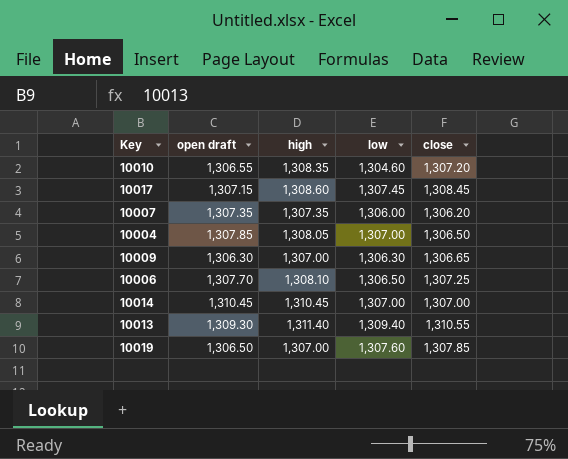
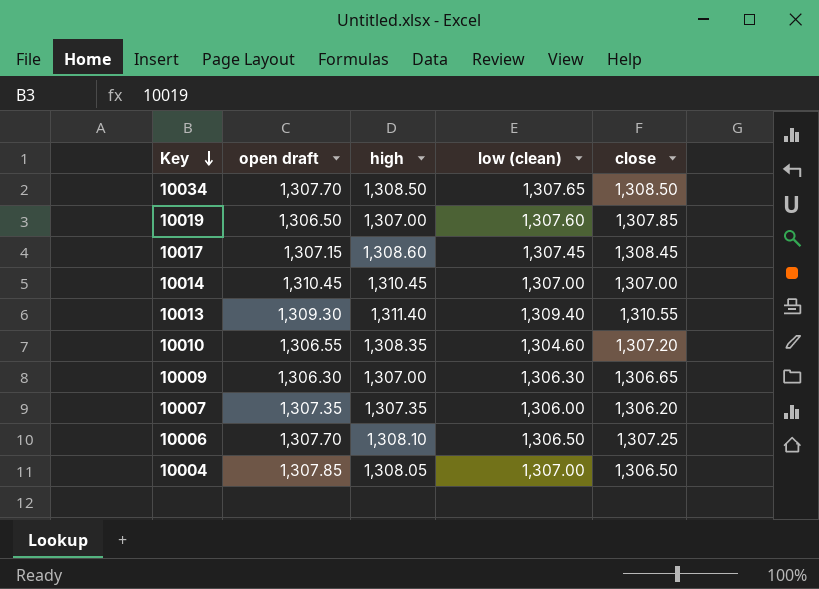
row order: none -> Key descending
column name: low -> low (clean)
row 10034: none -> 1,307.70 | 1,308.50 | 1,307.65 | 1,308.50

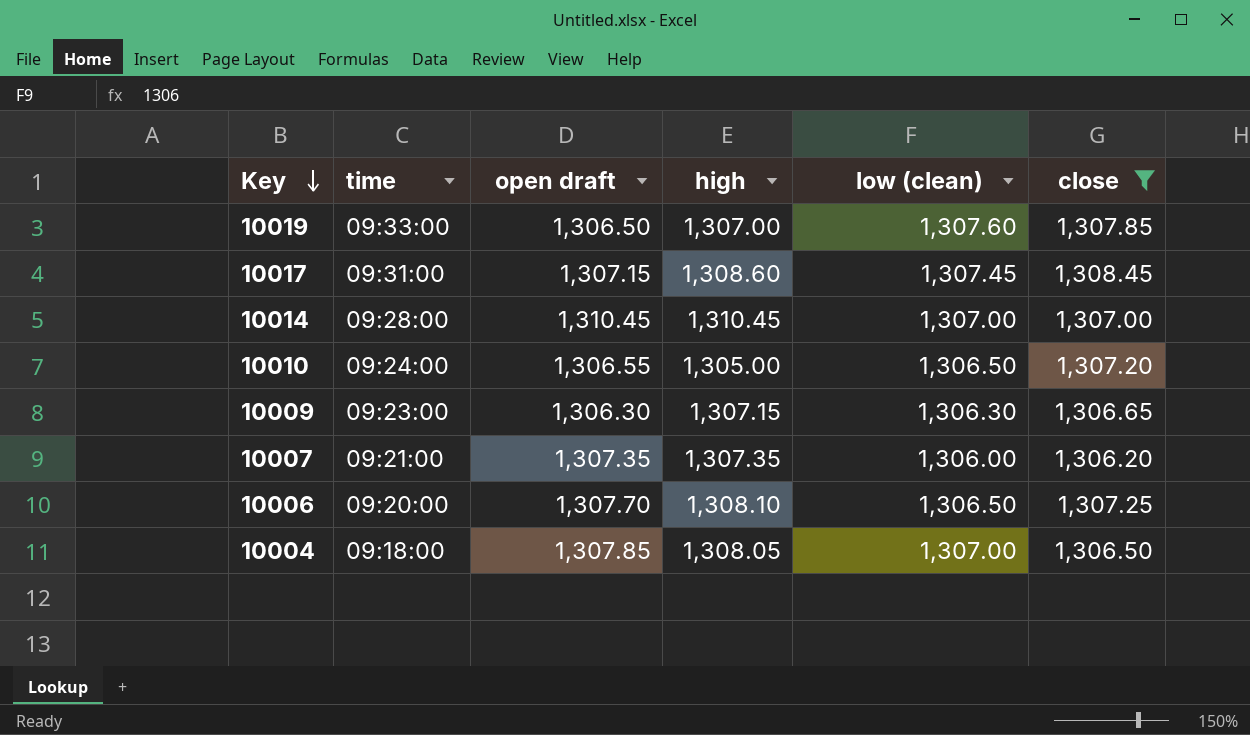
filter: none -> close <= 1,308.45
column time | position: none -> 2
10010 | high: 1,308.35 -> 1,305.00
10010 | low (clean): 1,304.60 -> 1,306.50
10009 | high: 1,307.00 -> 1,307.15

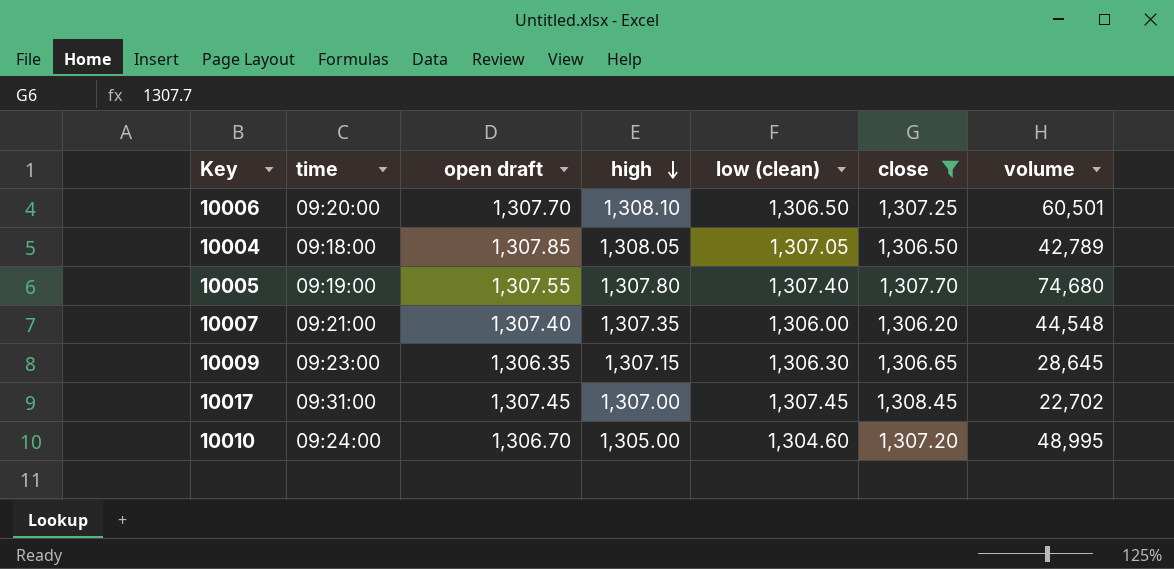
row order: Key descending -> high descending
column volume | position: none -> 7
row 10019: 09:33:00 | 1,306.50 | 1,307.00 | 1,307.60 | 1,307.85 -> none
row 10014: 09:28:00 | 1,310.45 | 1,310.45 | 1,307.00 | 1,307.00 -> none
10004 | low (clean): 1,307.00 -> 1,307.05
row 10005: none -> 09:19:00 | 1,307.55 | 1,307.80 | 1,307.40 | 1,307.70 | 74,680
10007 | open draft: 1,307.35 -> 1,307.40
10009 | open draft: 1,306.30 -> 1,306.35
10017 | open draft: 1,307.15 -> 1,307.45
10017 | high: 1,308.60 -> 1,307.00
10010 | open draft: 1,306.55 -> 1,306.70
10010 | low (clean): 1,306.50 -> 1,304.60

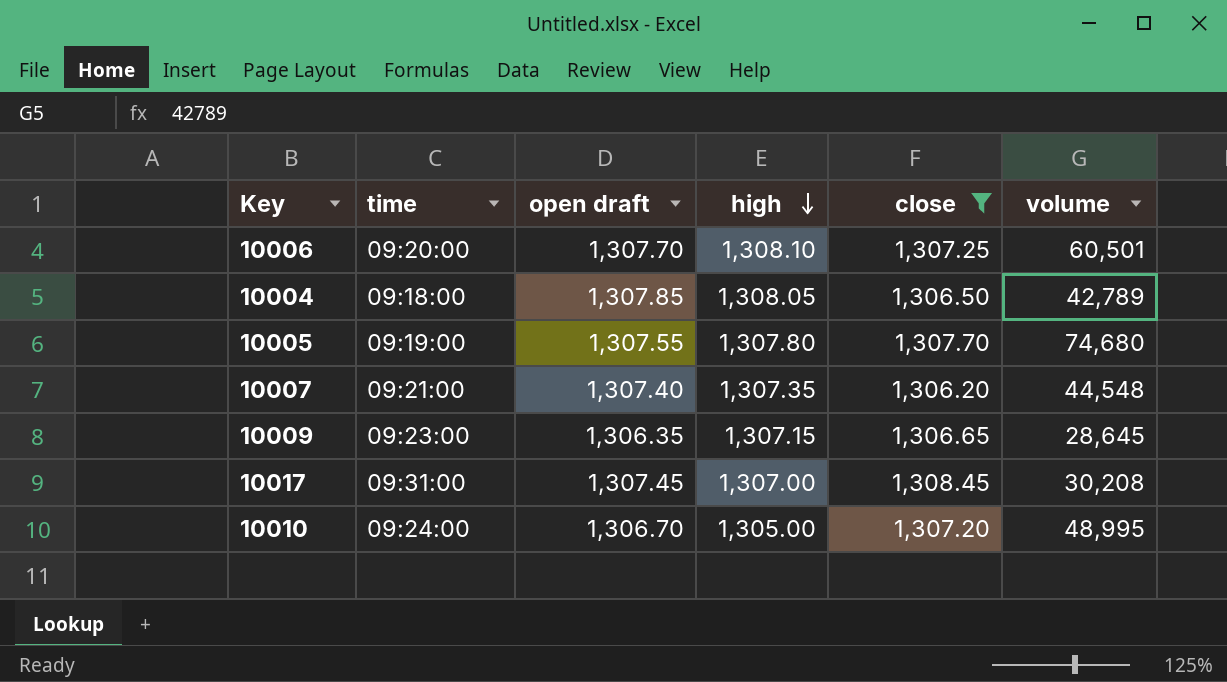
column low (clean) | position: 5 -> none
10017 | volume: 22,702 -> 30,208

